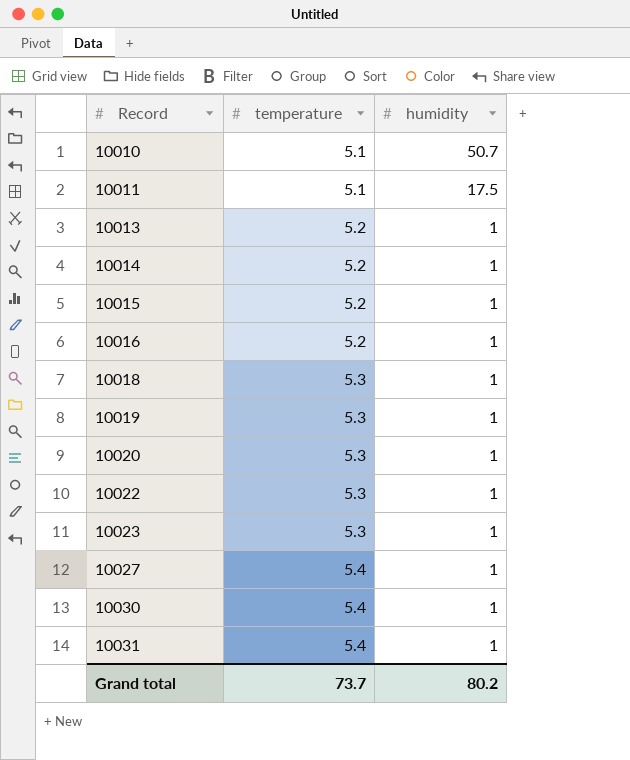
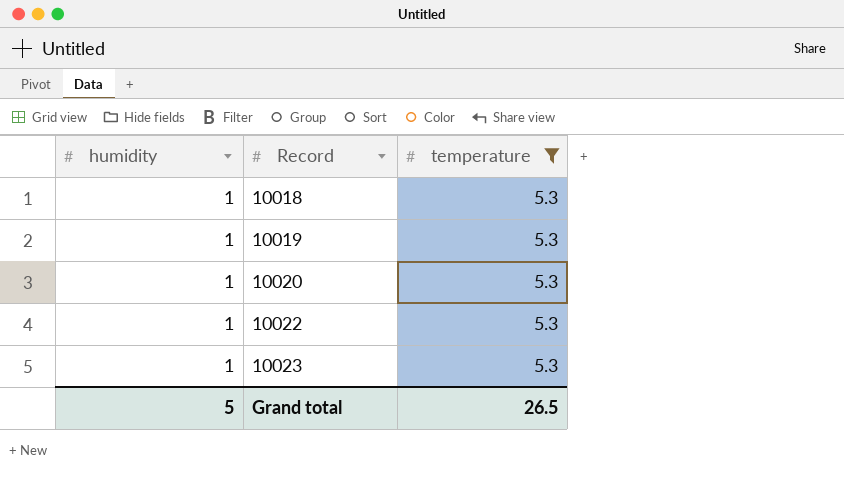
filter: none -> temperature = 5.3
column humidity | position: 3 -> 1
Grand total | humidity: 80.2 -> 5
Grand total | temperature: 73.7 -> 26.5

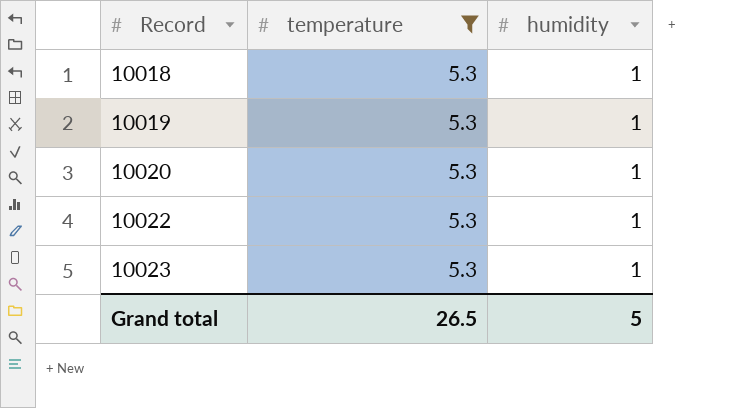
column humidity | position: 1 -> 3

